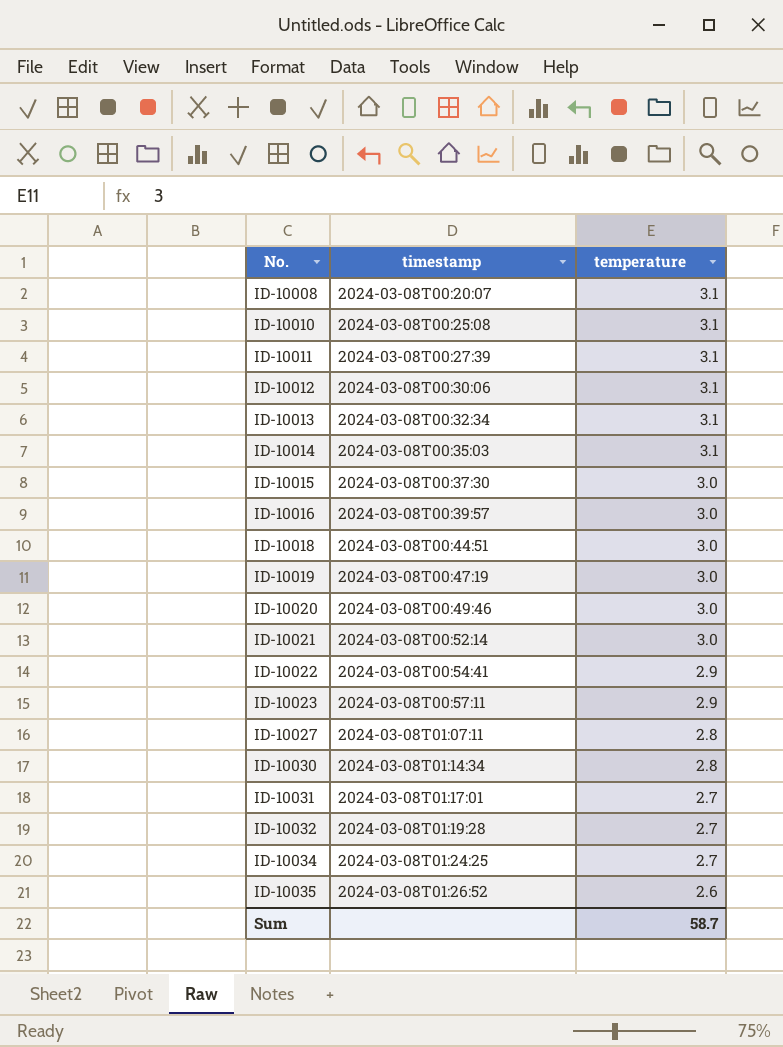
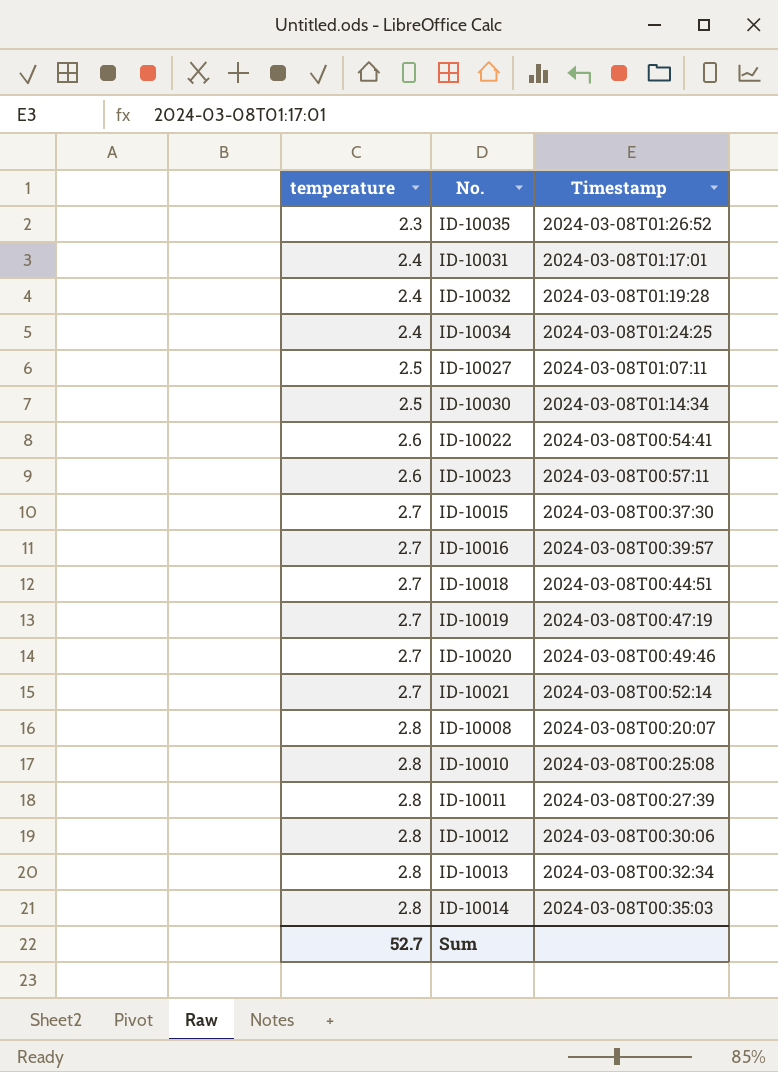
row order: No. ascending -> temperature ascending
column temperature | position: 3 -> 1
column name: timestamp -> Timestamp
ID-10035 | temperature: 2.6 -> 2.3
ID-10031 | temperature: 2.7 -> 2.4
ID-10032 | temperature: 2.7 -> 2.4
ID-10034 | temperature: 2.7 -> 2.4
ID-10027 | temperature: 2.8 -> 2.5
ID-10030 | temperature: 2.8 -> 2.5
ID-10022 | temperature: 2.9 -> 2.6
ID-10023 | temperature: 2.9 -> 2.6
ID-10015 | temperature: 3.0 -> 2.7
ID-10016 | temperature: 3.0 -> 2.7
ID-10018 | temperature: 3.0 -> 2.7
ID-10019 | temperature: 3.0 -> 2.7
ID-10020 | temperature: 3.0 -> 2.7
ID-10021 | temperature: 3.0 -> 2.7
ID-10008 | temperature: 3.1 -> 2.8
ID-10010 | temperature: 3.1 -> 2.8
ID-10011 | temperature: 3.1 -> 2.8
ID-10012 | temperature: 3.1 -> 2.8
ID-10013 | temperature: 3.1 -> 2.8
ID-10014 | temperature: 3.1 -> 2.8
Sum | temperature: 58.7 -> 52.7

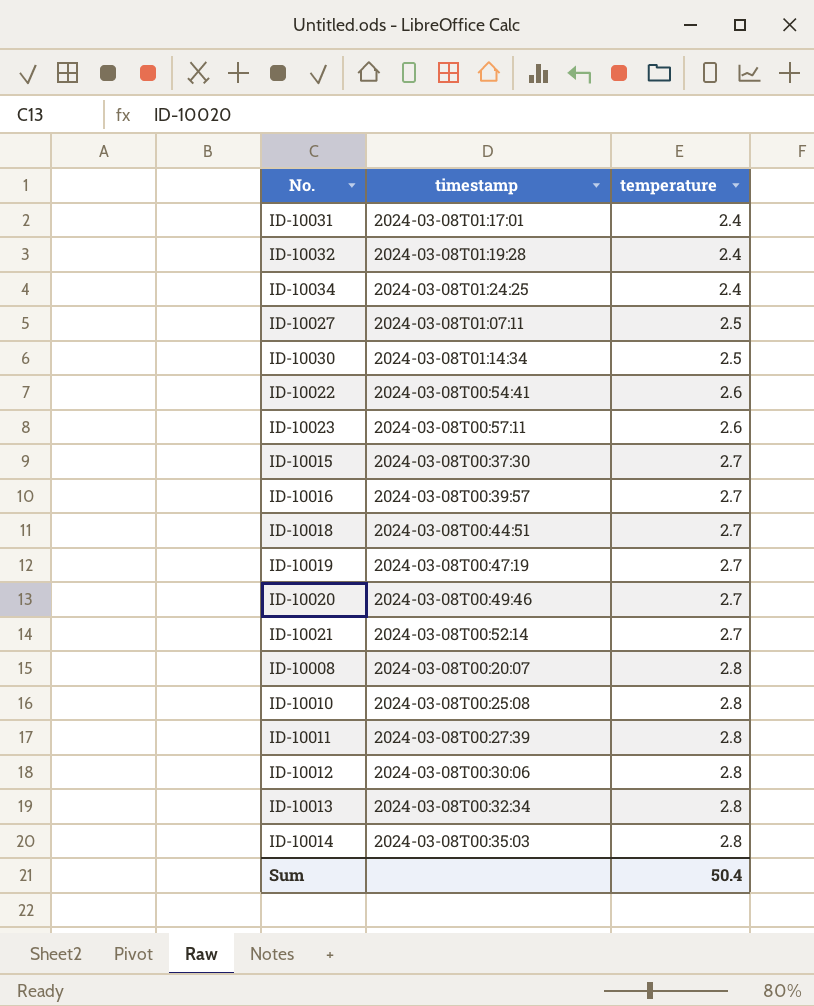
column name: Timestamp -> timestamp
column temperature | position: 1 -> 3
row ID-10035: 2.3 | 2024-03-08T01:26:52 -> none
Sum | temperature: 52.7 -> 50.4

